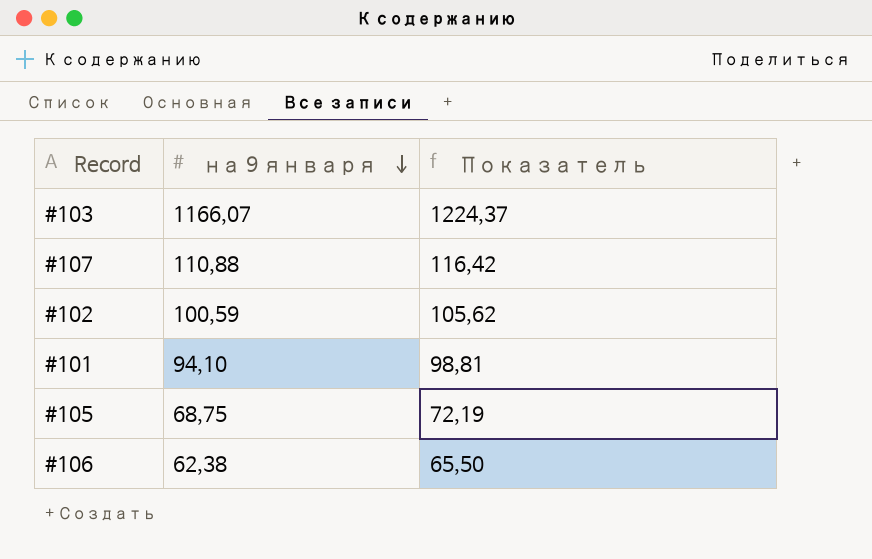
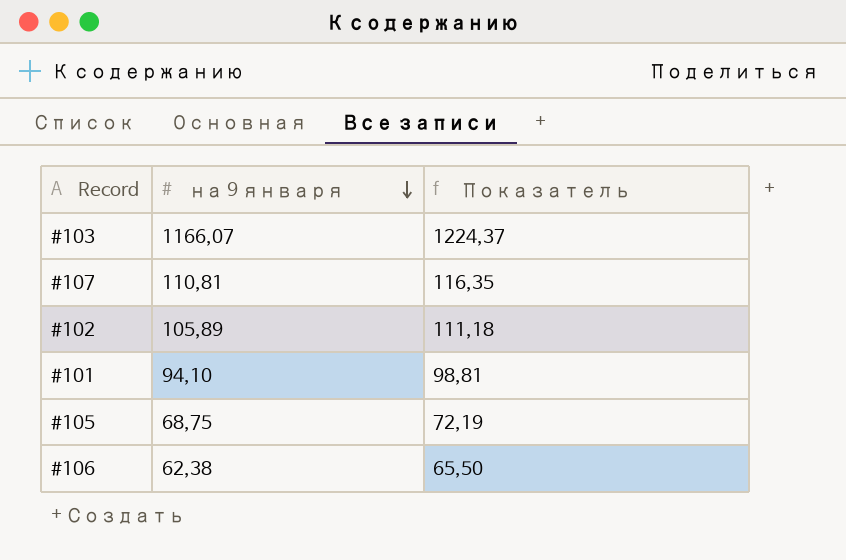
#107 | на 9 января: 110,88 -> 110,81
#107 | Показатель: 116,42 -> 116,35
#102 | на 9 января: 100,59 -> 105,89
#102 | Показатель: 105,62 -> 111,18

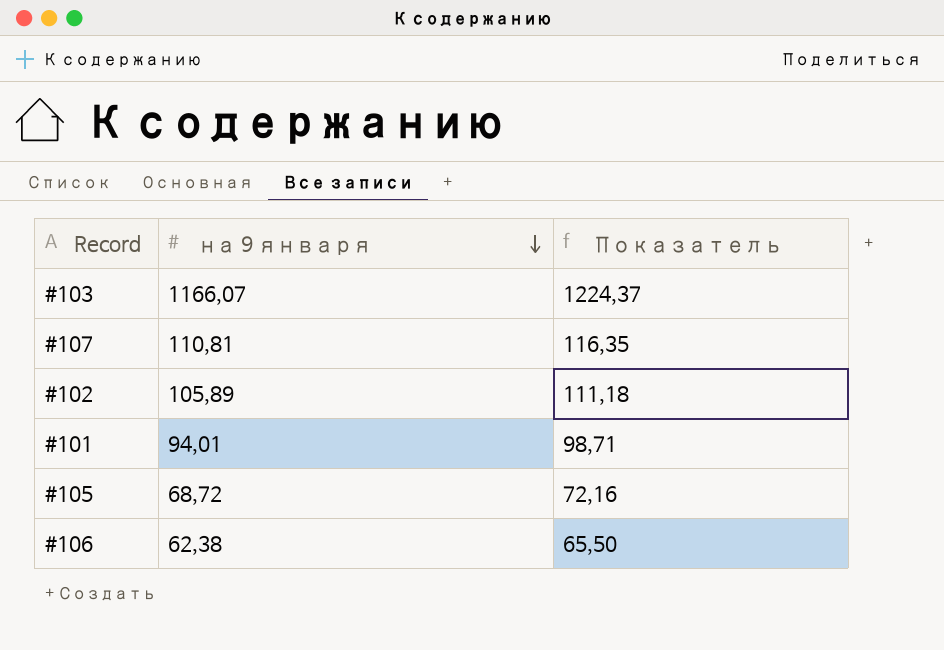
#101 | на 9 января: 94,10 -> 94,01
#101 | Показатель: 98,81 -> 98,71
#105 | на 9 января: 68,75 -> 68,72
#105 | Показатель: 72,19 -> 72,16

